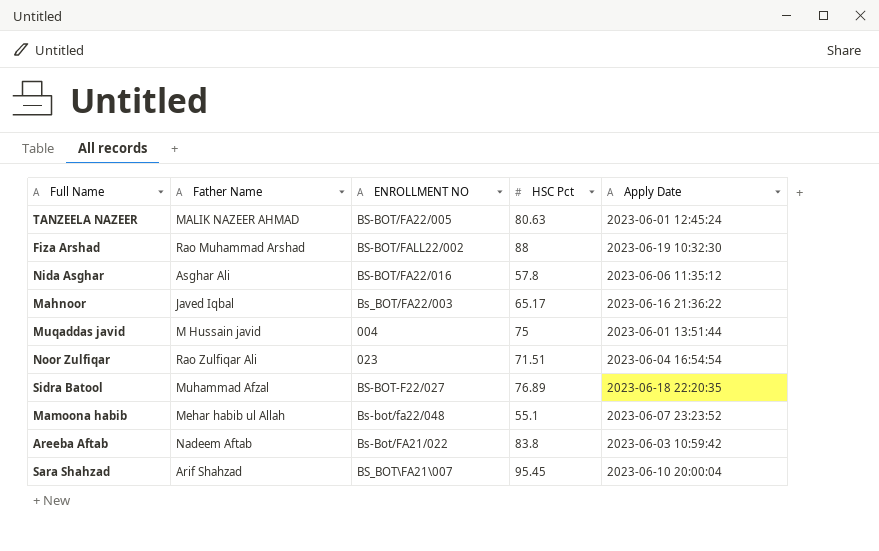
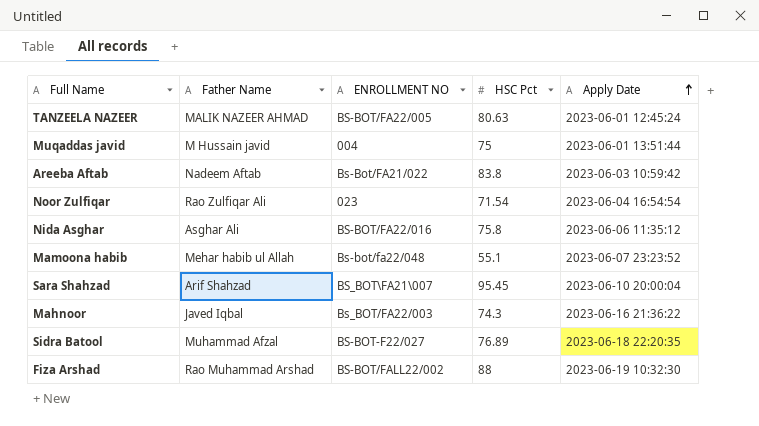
row order: none -> Apply Date ascending
Noor Zulfiqar | HSC Pct: 71.51 -> 71.54
Nida Asghar | HSC Pct: 57.8 -> 75.8
Mahnoor | HSC Pct: 65.17 -> 74.3

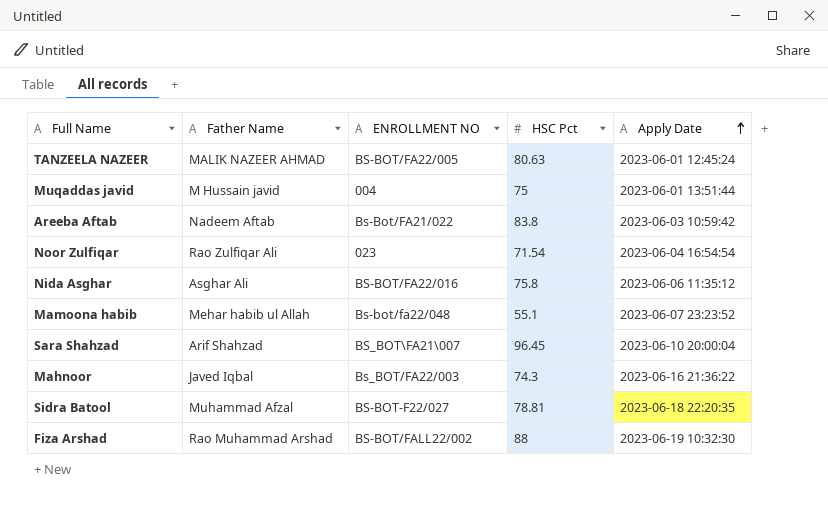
Sara Shahzad | HSC Pct: 95.45 -> 96.45
Sidra Batool | HSC Pct: 76.89 -> 78.81

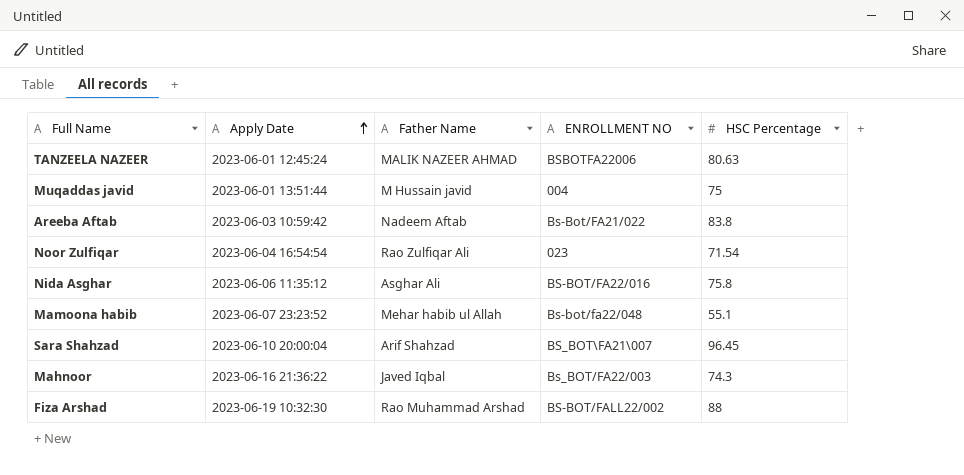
column Apply Date | position: 5 -> 2
column name: HSC Pct -> HSC Percentage
row Sidra Batool: Muhammad Afzal | BS-BOT-F22/027 | 78.81 | 2023-06-18 22:20:35 -> none
TANZEELA NAZEER | ENROLLMENT NO: BS-BOT/FA22/005 -> BSBOTFA22006

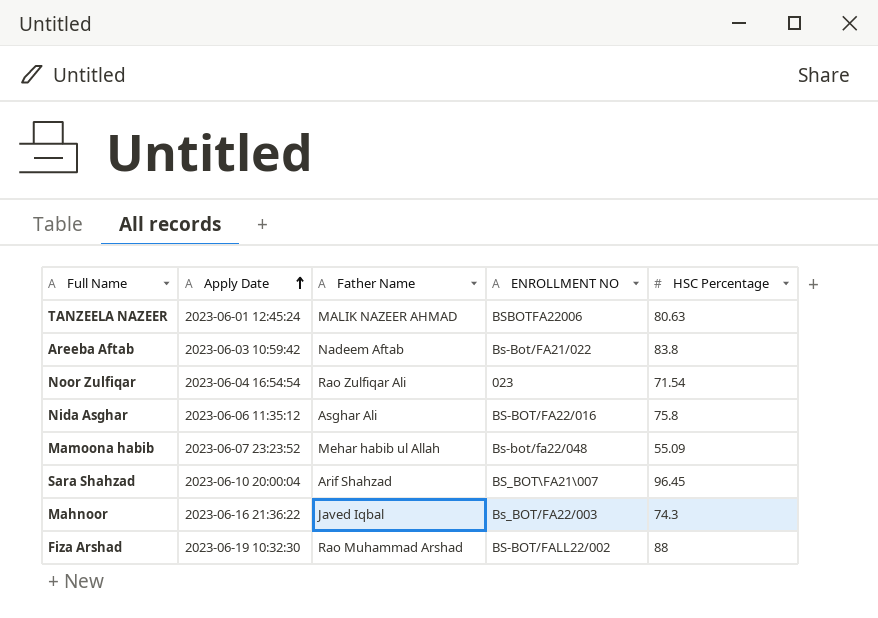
row Muqaddas javid: 2023-06-01 13:51:44 | M Hussain javid | 004 | 75 -> none
Mamoona habib | HSC Percentage: 55.1 -> 55.09

